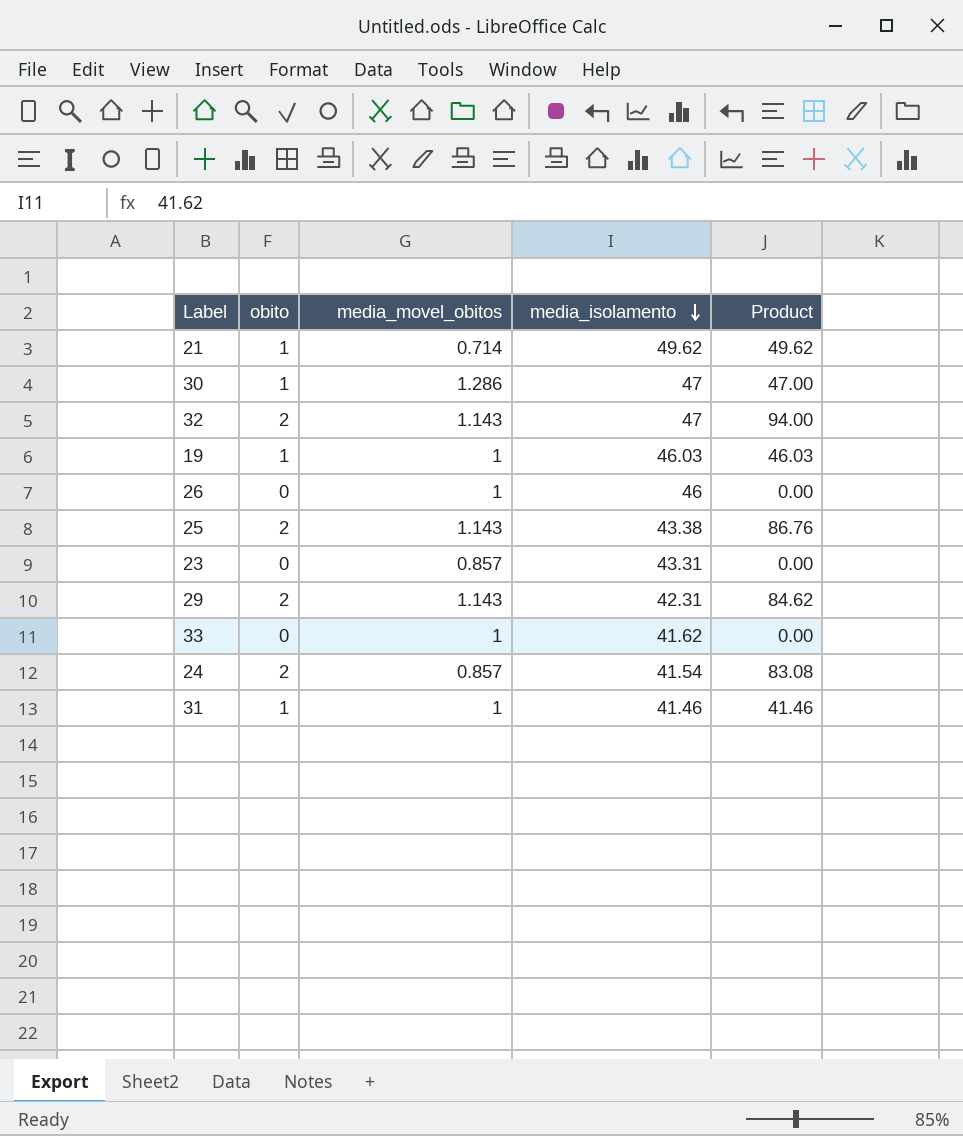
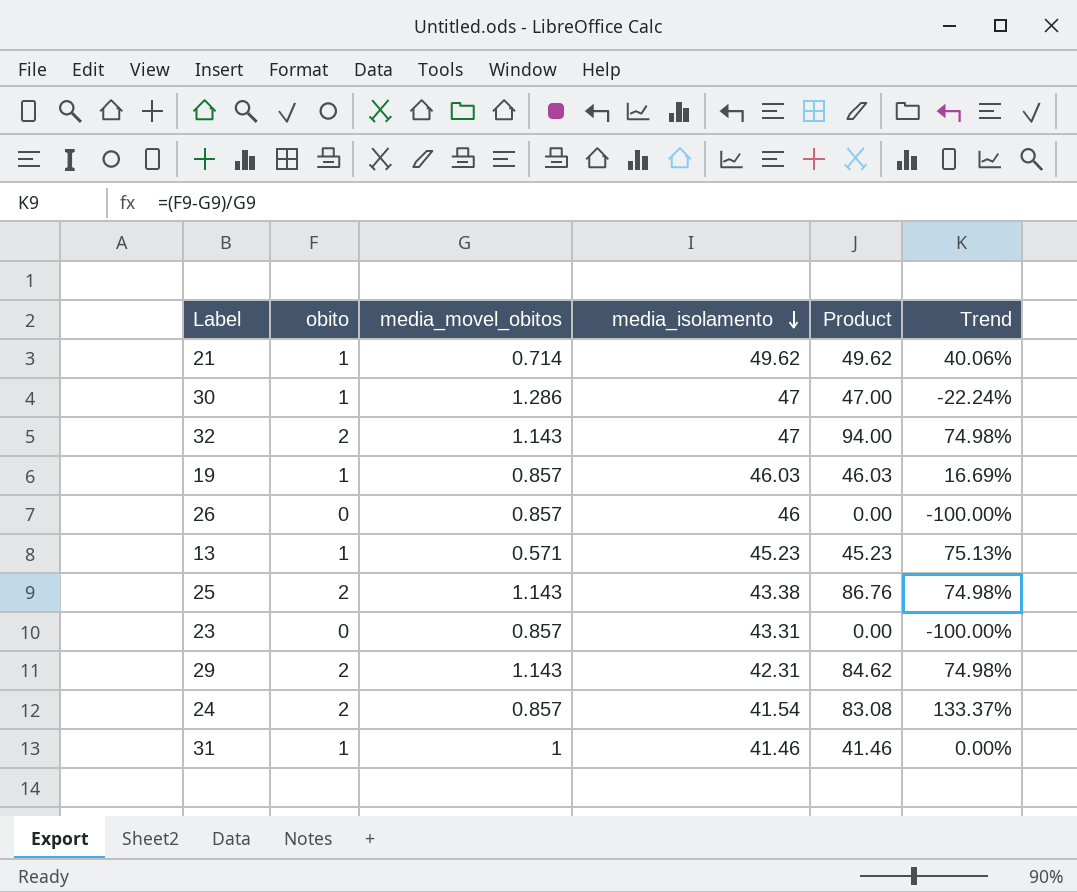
column Trend | formula: none -> ([obito] - [media_movel_obitos]) / [media_movel_obitos]
row 33: 0 | 1 | 41.62 | 0.00 -> none
19 | media_movel_obitos: 1 -> 0.857
26 | media_movel_obitos: 1 -> 0.857
row 13: none -> 1 | 0.571 | 45.23 | 45.23 | 75.13%

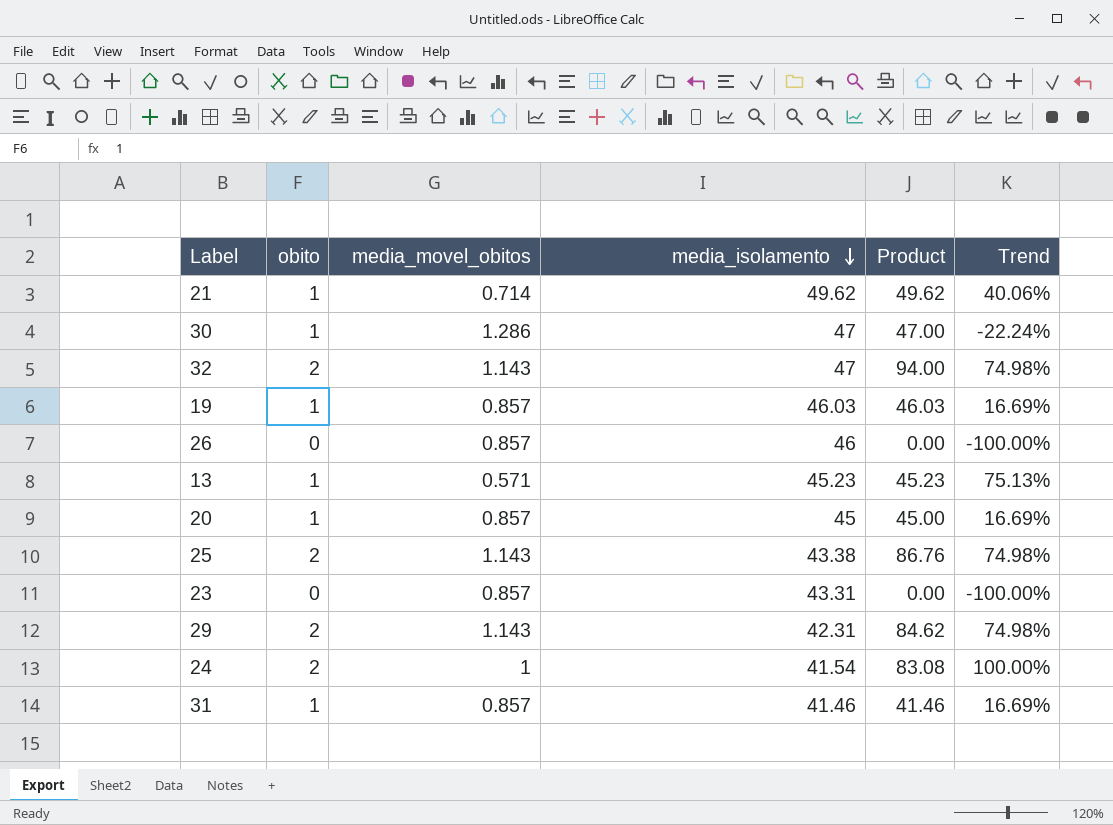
row 20: none -> 1 | 0.857 | 45 | 45.00 | 16.69%
24 | media_movel_obitos: 0.857 -> 1
24 | Trend: 133.37% -> 100.00%
31 | media_movel_obitos: 1 -> 0.857
31 | Trend: 0.00% -> 16.69%

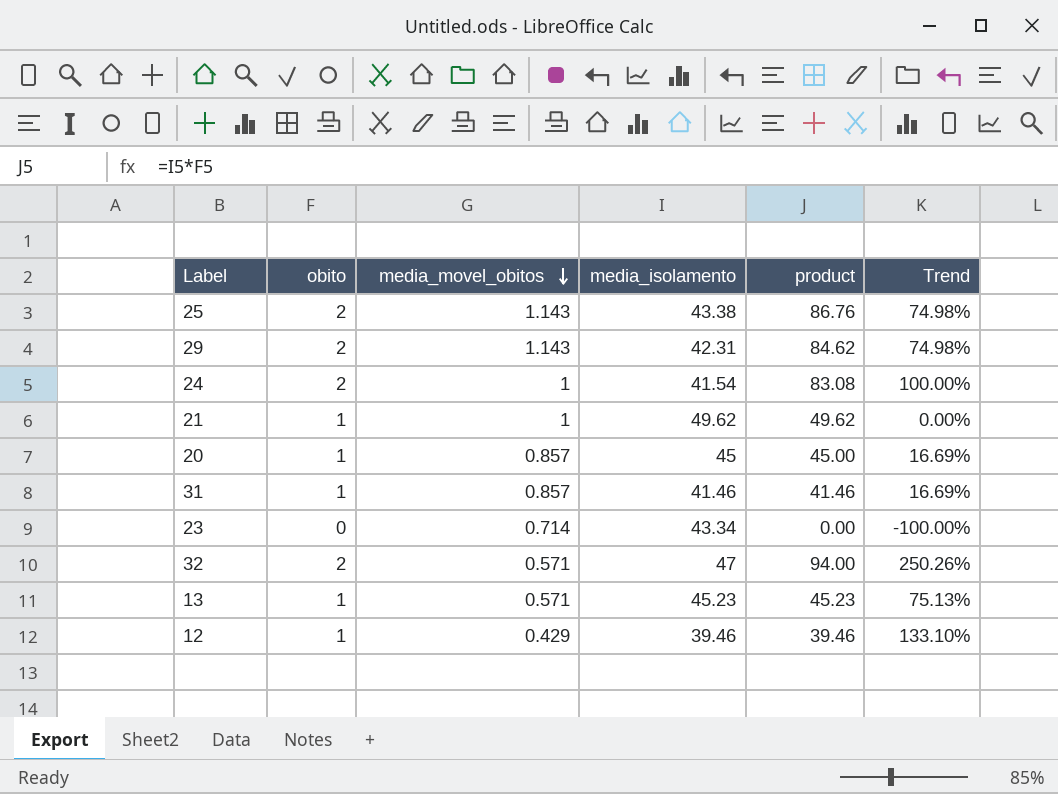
row order: media_isolamento descending -> media_movel_obitos descending
column name: Product -> product
row 30: 1 | 1.286 | 47 | 47.00 | -22.24% -> none
row 19: 1 | 0.857 | 46.03 | 46.03 | 16.69% -> none
row 26: 0 | 0.857 | 46 | 0.00 | -100.00% -> none
21 | media_movel_obitos: 0.714 -> 1
21 | Trend: 40.06% -> 0.00%
23 | media_movel_obitos: 0.857 -> 0.714
23 | media_isolamento: 43.31 -> 43.34
32 | media_movel_obitos: 1.143 -> 0.571
32 | Trend: 74.98% -> 250.26%
row 12: none -> 1 | 0.429 | 39.46 | 39.46 | 133.10%

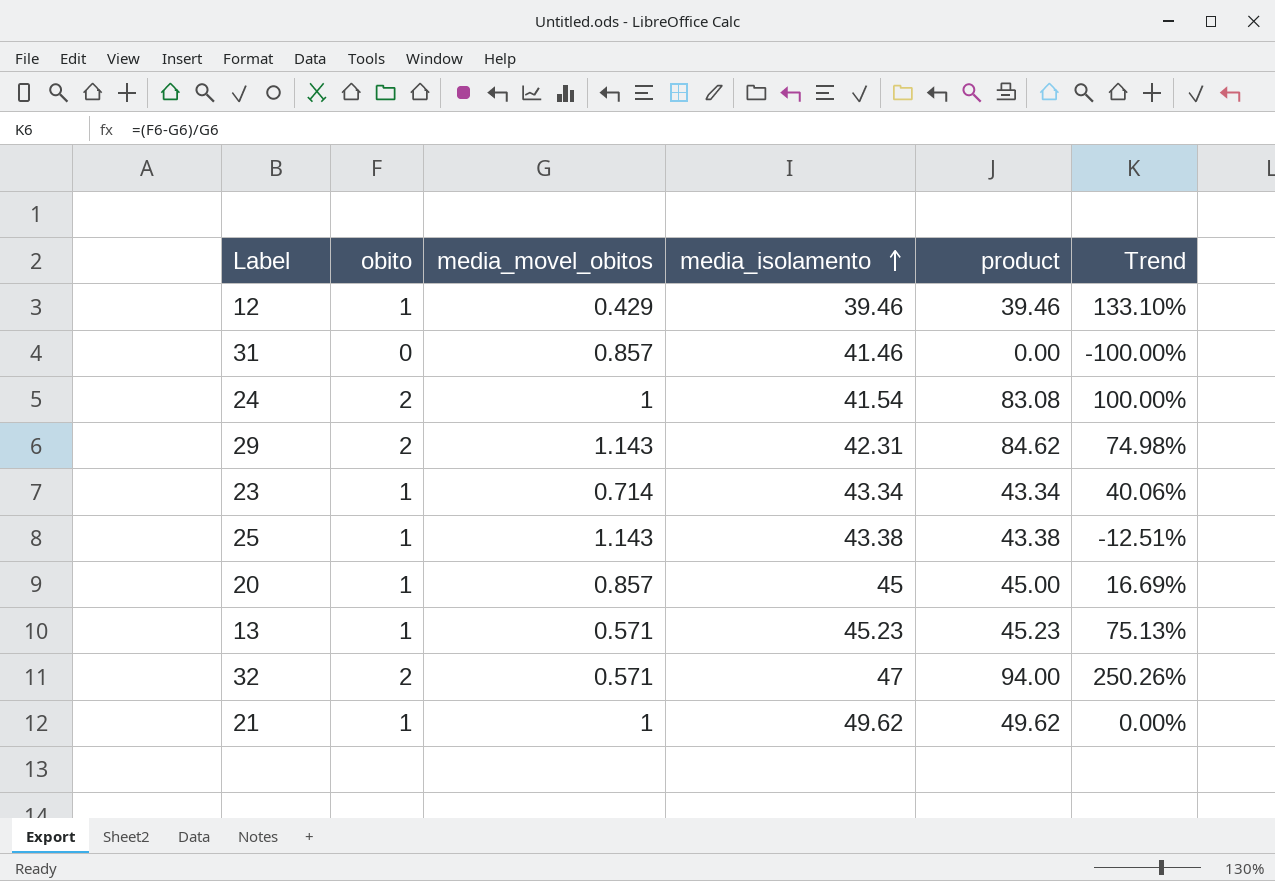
row order: media_movel_obitos descending -> media_isolamento ascending
31 | obito: 1 -> 0
31 | product: 41.46 -> 0.00
31 | Trend: 16.69% -> -100.00%
23 | obito: 0 -> 1
23 | product: 0.00 -> 43.34
23 | Trend: -100.00% -> 40.06%
25 | obito: 2 -> 1
25 | product: 86.76 -> 43.38
25 | Trend: 74.98% -> -12.51%

